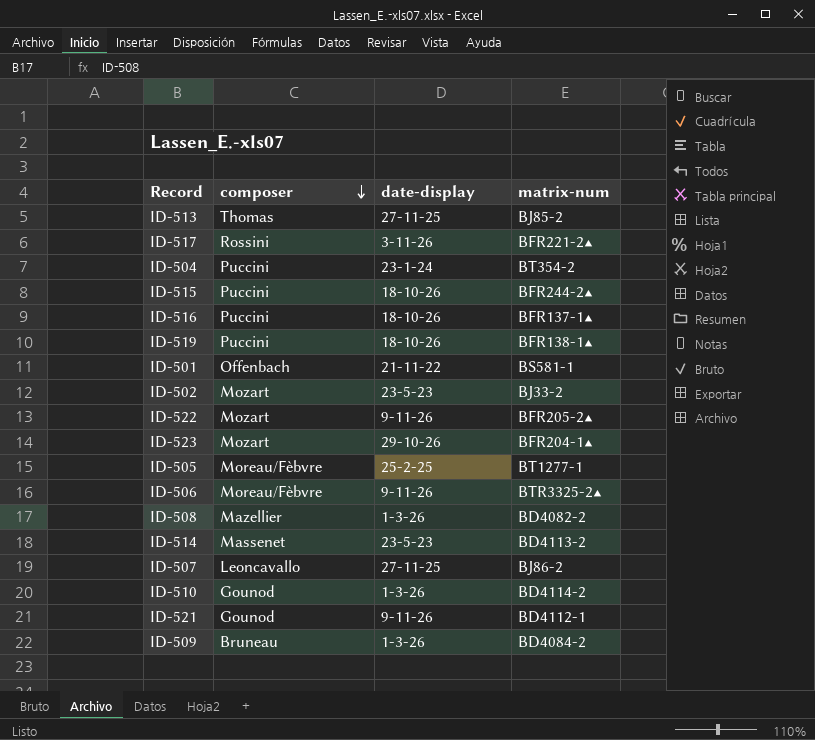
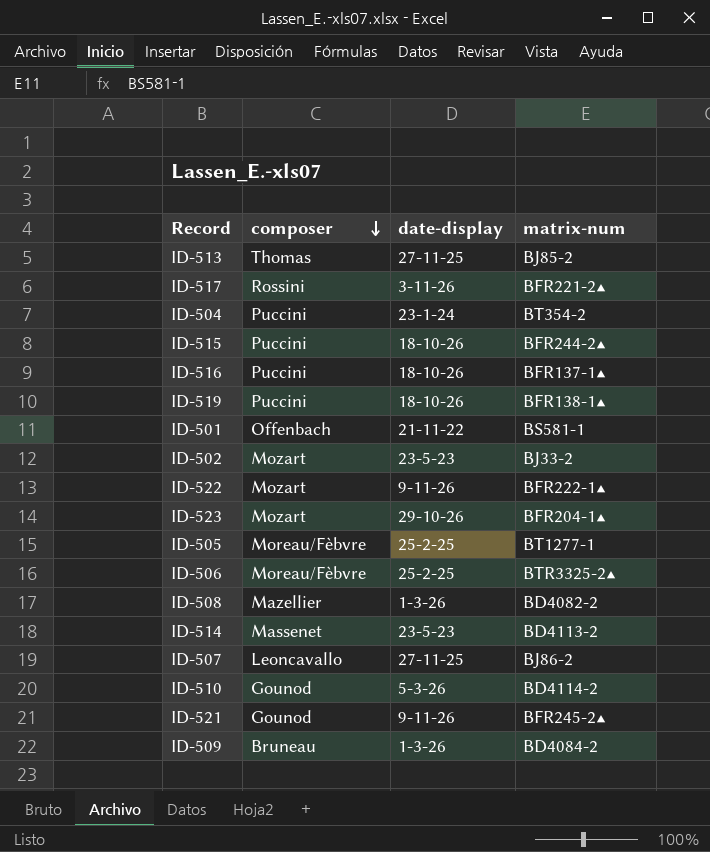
ID-522 | matrix-num: BFR205-2▲ -> BFR222-1▲
ID-506 | date-display: 9-11-26 -> 25-2-25
ID-510 | date-display: 1-3-26 -> 5-3-26
ID-521 | matrix-num: BD4112-1 -> BFR245-2▲

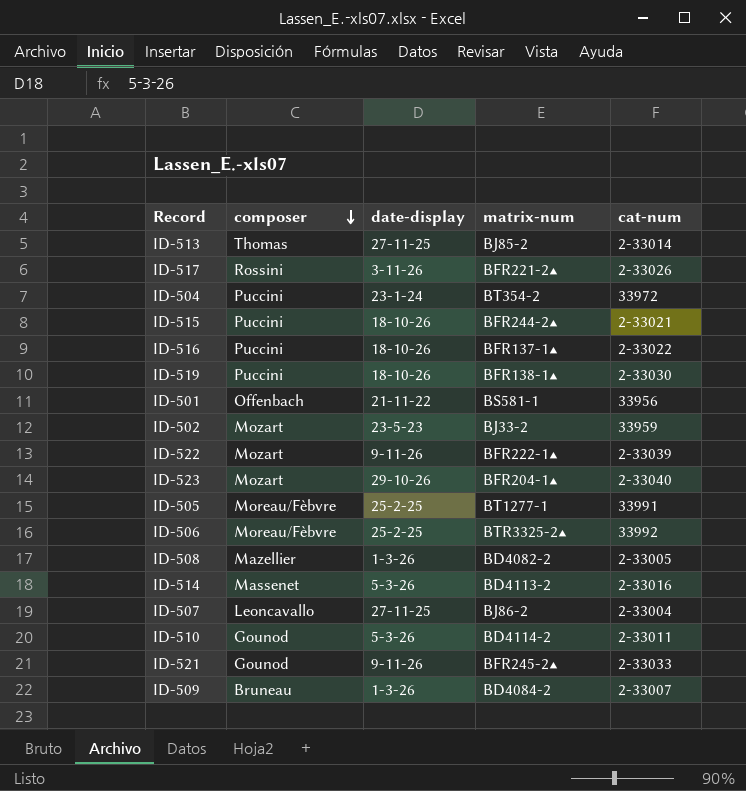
column cat-num | position: none -> 5
ID-514 | date-display: 23-5-23 -> 5-3-26

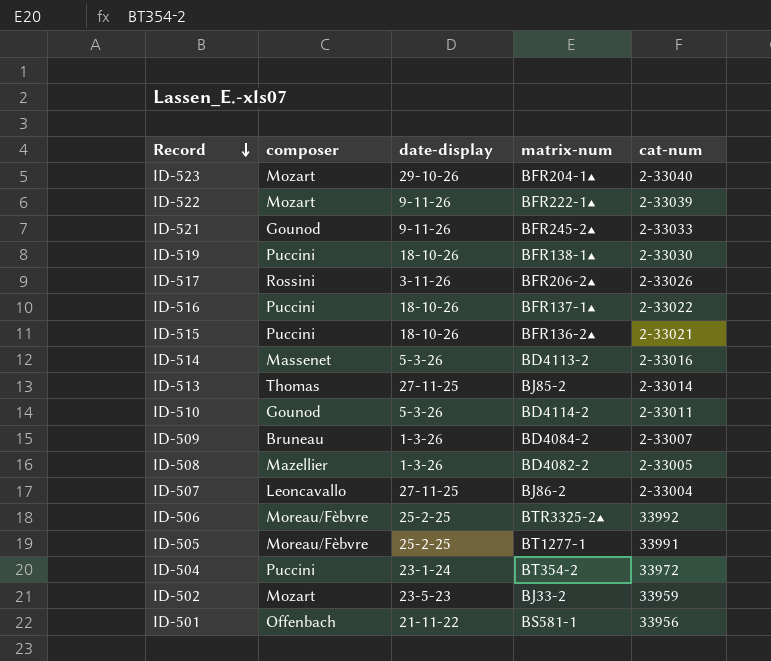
row order: composer descending -> Record descending
ID-517 | matrix-num: BFR221-2▲ -> BFR206-2▲
ID-515 | matrix-num: BFR244-2▲ -> BFR136-2▲

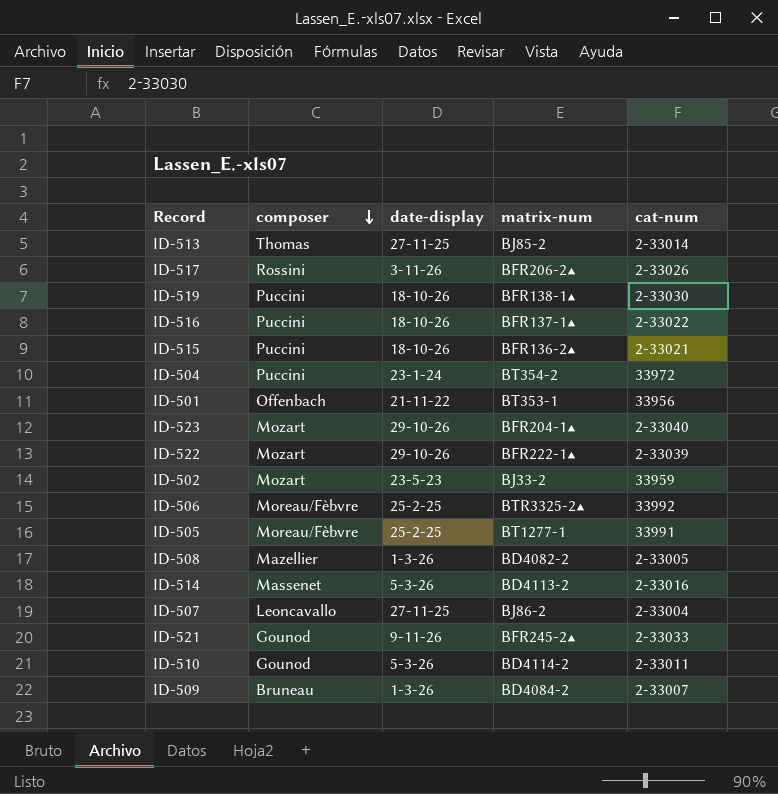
row order: Record descending -> composer descending
ID-501 | matrix-num: BS581-1 -> BT353-1
ID-522 | date-display: 9-11-26 -> 29-10-26

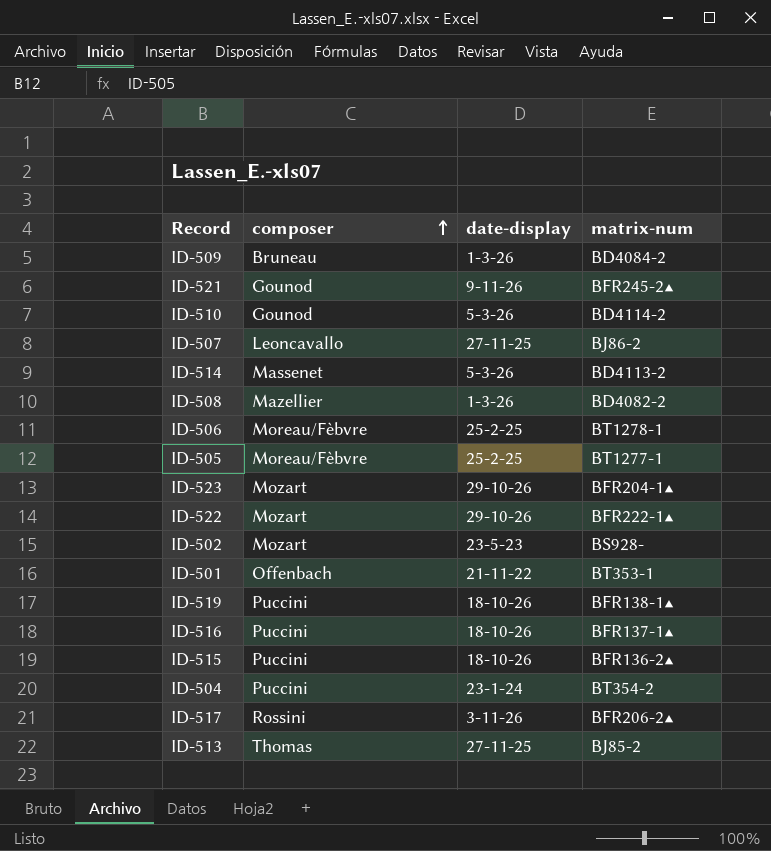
row order: composer descending -> composer ascending
column cat-num | position: 5 -> none
ID-506 | matrix-num: BTR3325-2▲ -> BT1278-1
ID-502 | matrix-num: BJ33-2 -> BS928-

